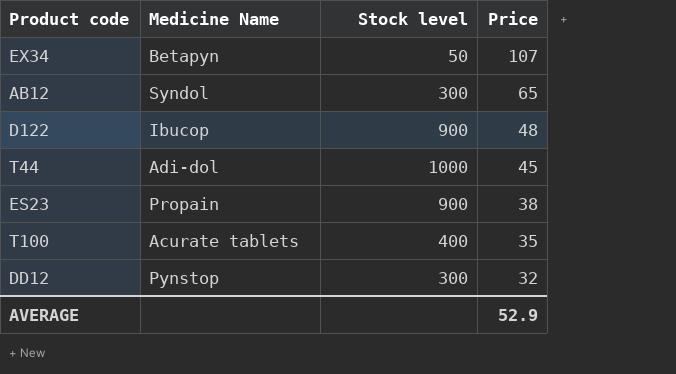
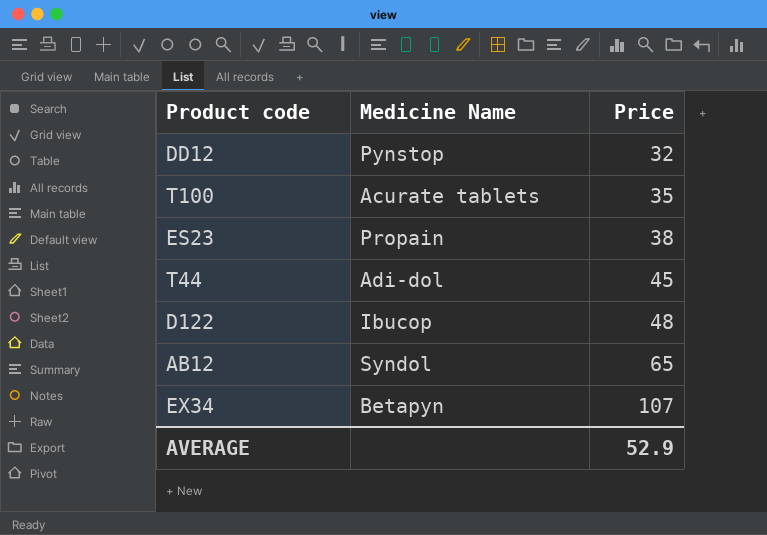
row order: Price descending -> Price ascending
column Stock level | position: 3 -> none

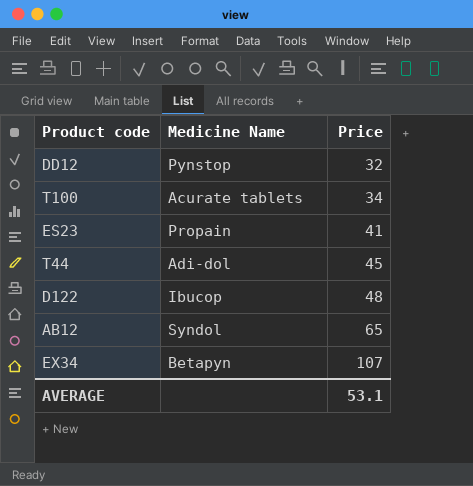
T100 | Price: 35 -> 34
ES23 | Price: 38 -> 41
AVERAGE | Price: 52.9 -> 53.1

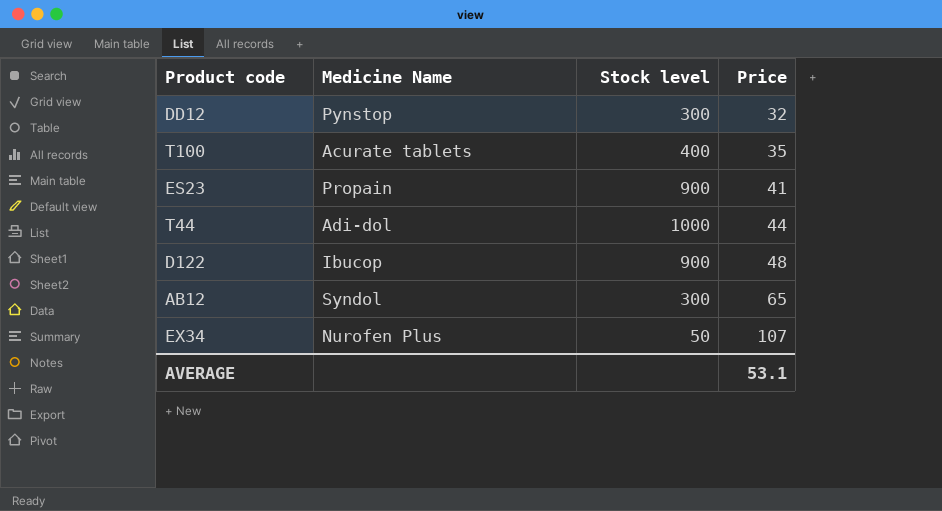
column Stock level | position: none -> 3
T100 | Price: 34 -> 35
T44 | Price: 45 -> 44
EX34 | Medicine Name: Betapyn -> Nurofen Plus

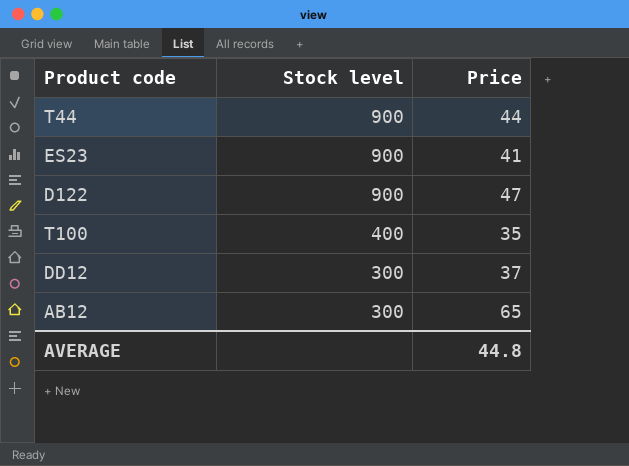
row order: Price ascending -> Stock level descending
column Medicine Name | position: 2 -> none
row EX34: Nurofen Plus | 50 | 107 -> none
T44 | Stock level: 1000 -> 900
D122 | Price: 48 -> 47
DD12 | Price: 32 -> 37
AVERAGE | Price: 53.1 -> 44.8

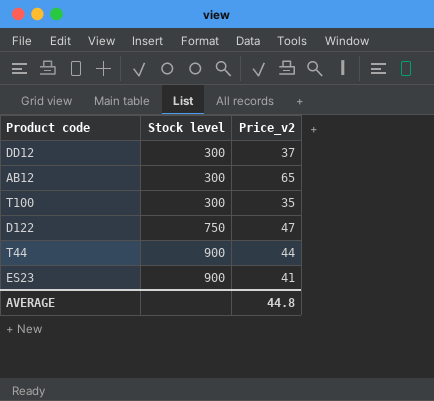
row order: Stock level descending -> Stock level ascending
column name: Price -> Price_v2
T100 | Stock level: 400 -> 300
D122 | Stock level: 900 -> 750

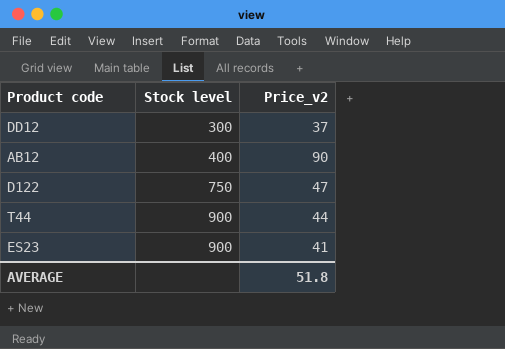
row T100: 300 | 35 -> none
AB12 | Stock level: 300 -> 400
AB12 | Price_v2: 65 -> 90
AVERAGE | Price_v2: 44.8 -> 51.8

